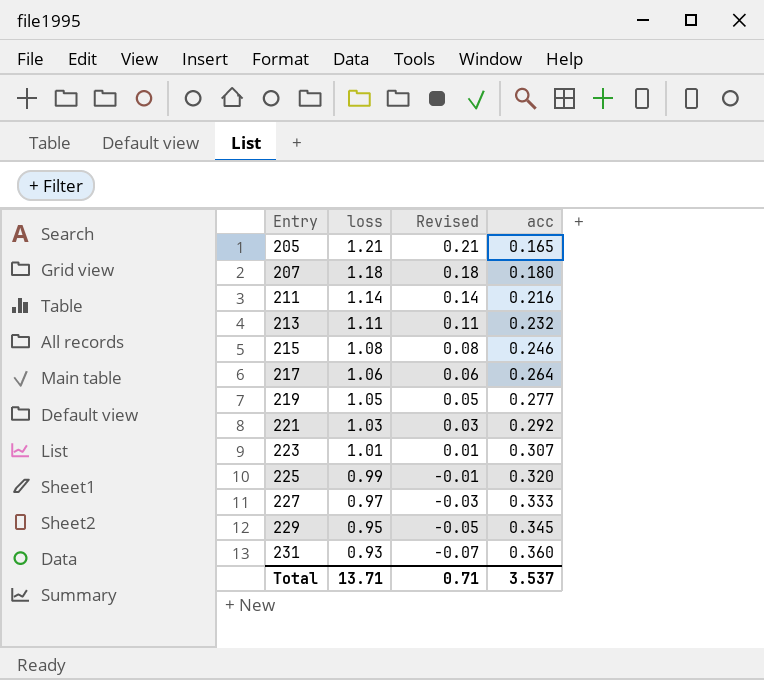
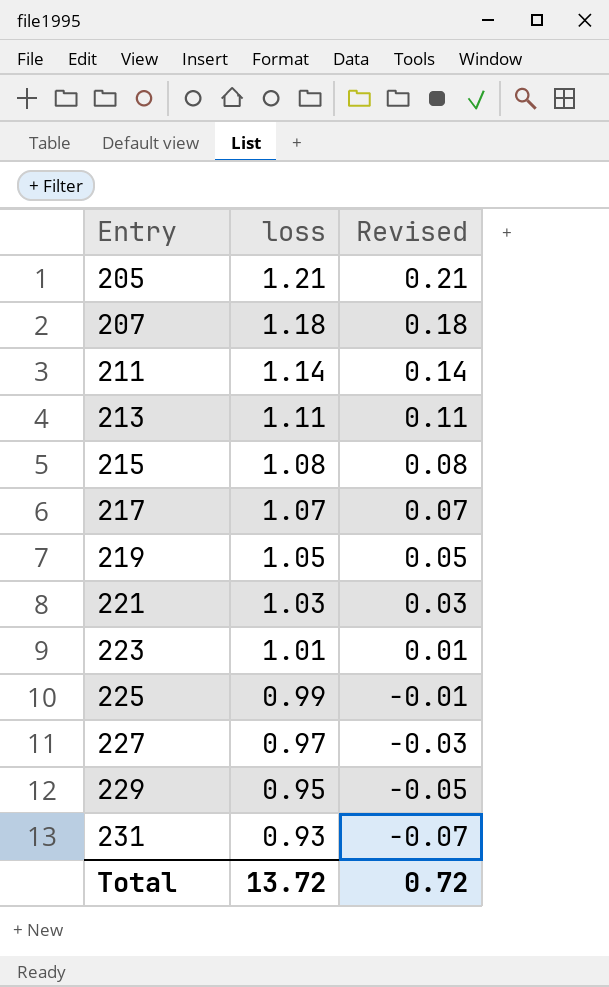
column acc | position: 4 -> none
217 | loss: 1.06 -> 1.07
217 | Revised: 0.06 -> 0.07
Total | loss: 13.71 -> 13.72
Total | Revised: 0.71 -> 0.72

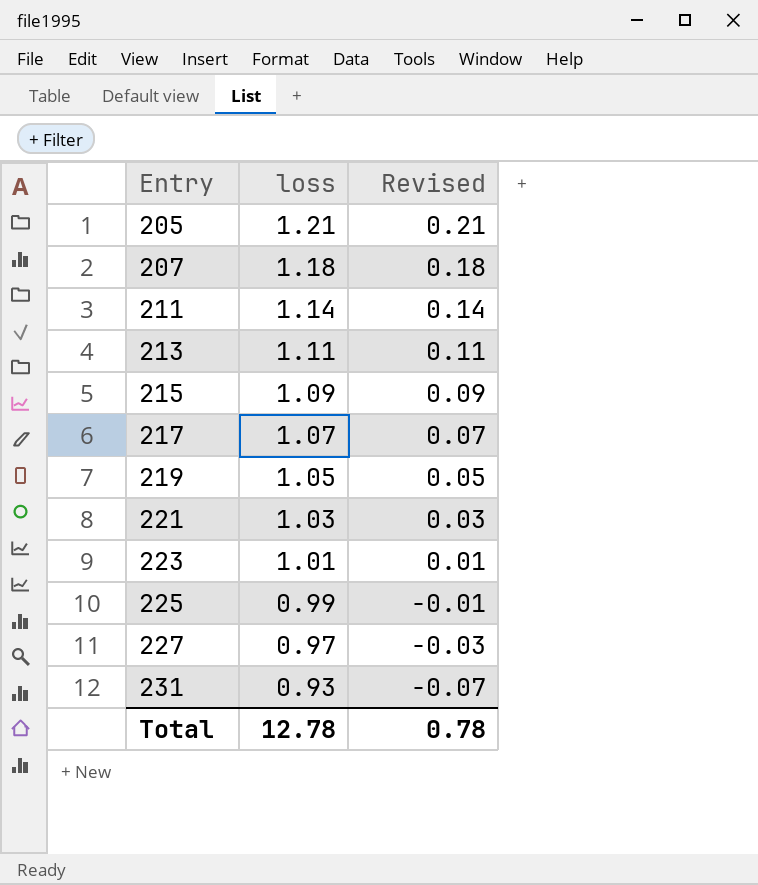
row 229: 0.95 | -0.05 -> none
215 | loss: 1.08 -> 1.09
215 | Revised: 0.08 -> 0.09
Total | loss: 13.72 -> 12.78
Total | Revised: 0.72 -> 0.78

